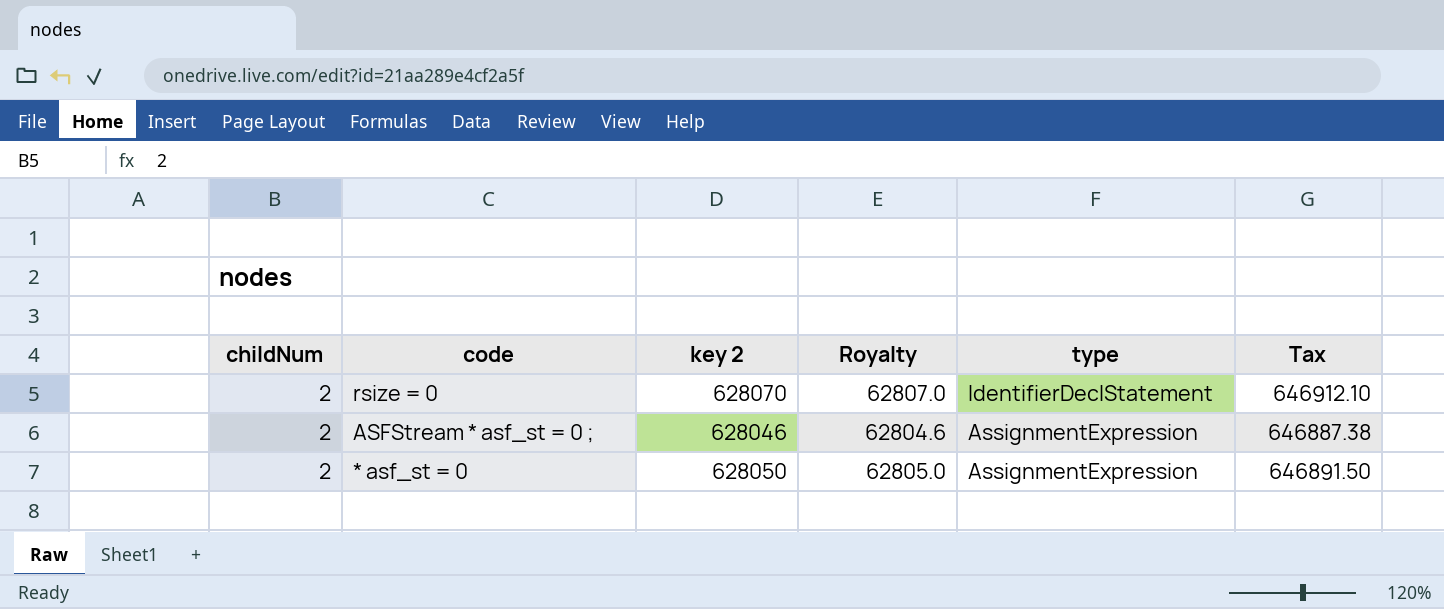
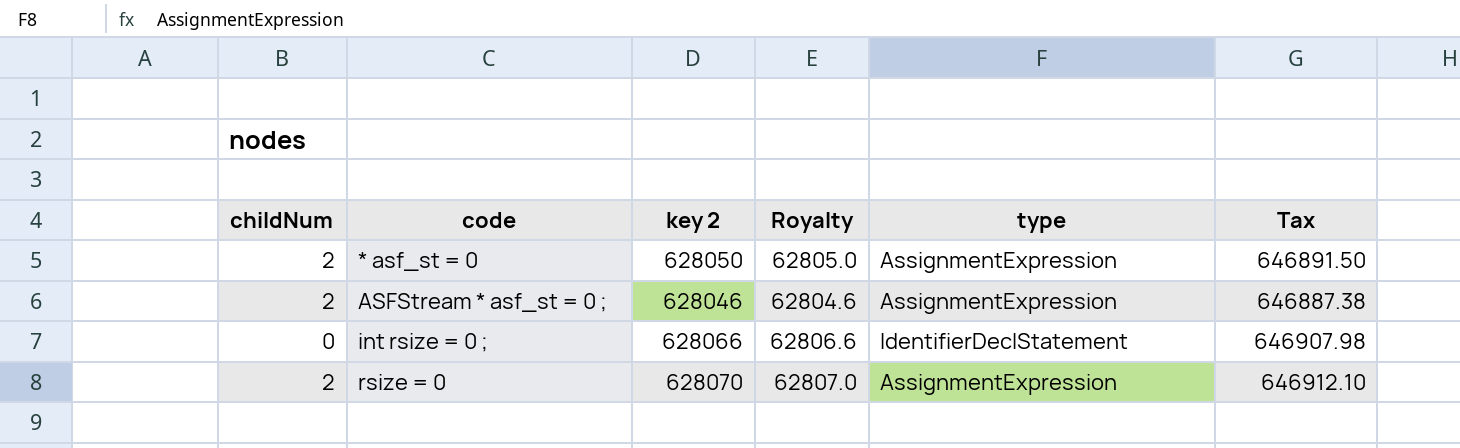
row order: code descending -> code ascending
row int rsize = 0 ;: none -> 0 | 628066 | 62806.6 | IdentifierDeclStatement | 646907.98
rsize = 0 | type: IdentifierDeclStatement -> AssignmentExpression

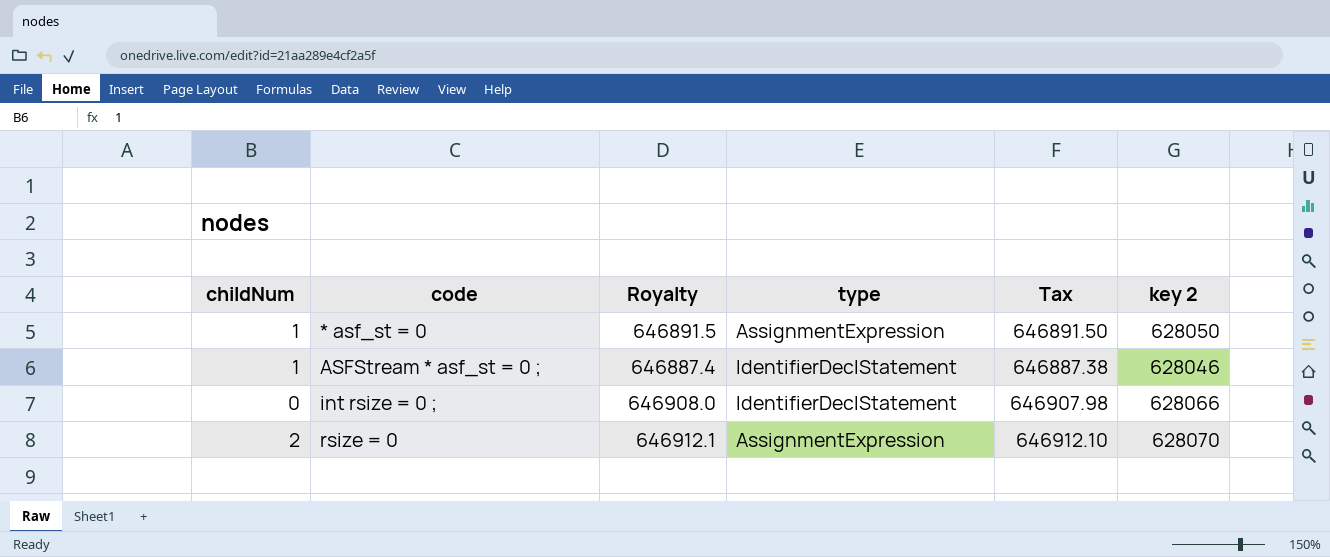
column Royalty | formula: [key 2] * 0.1 -> [key 2] * 1.03
column key 2 | position: 3 -> 6
* asf_st = 0 | childNum: 2 -> 1
ASFStream * asf_st = 0 ; | childNum: 2 -> 1
ASFStream * asf_st = 0 ; | type: AssignmentExpression -> IdentifierDeclStatement

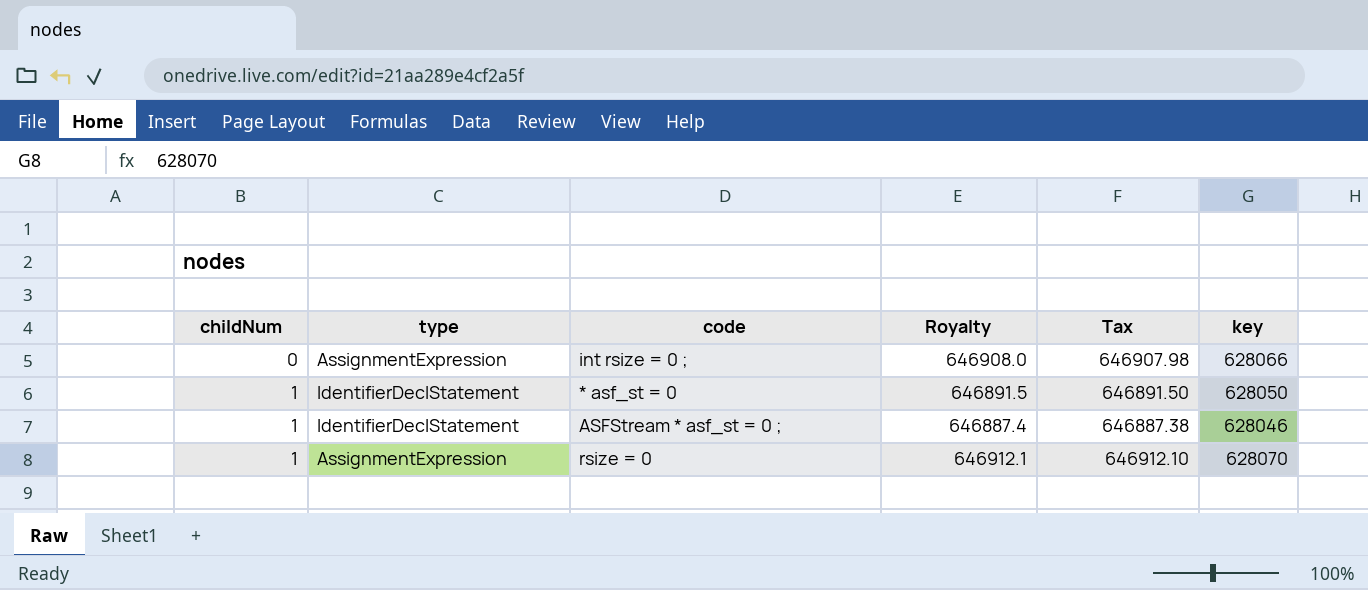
row order: code ascending -> childNum ascending
column type | position: 4 -> 2
column name: key 2 -> key
int rsize = 0 ; | type: IdentifierDeclStatement -> AssignmentExpression
* asf_st = 0 | type: AssignmentExpression -> IdentifierDeclStatement
rsize = 0 | childNum: 2 -> 1

